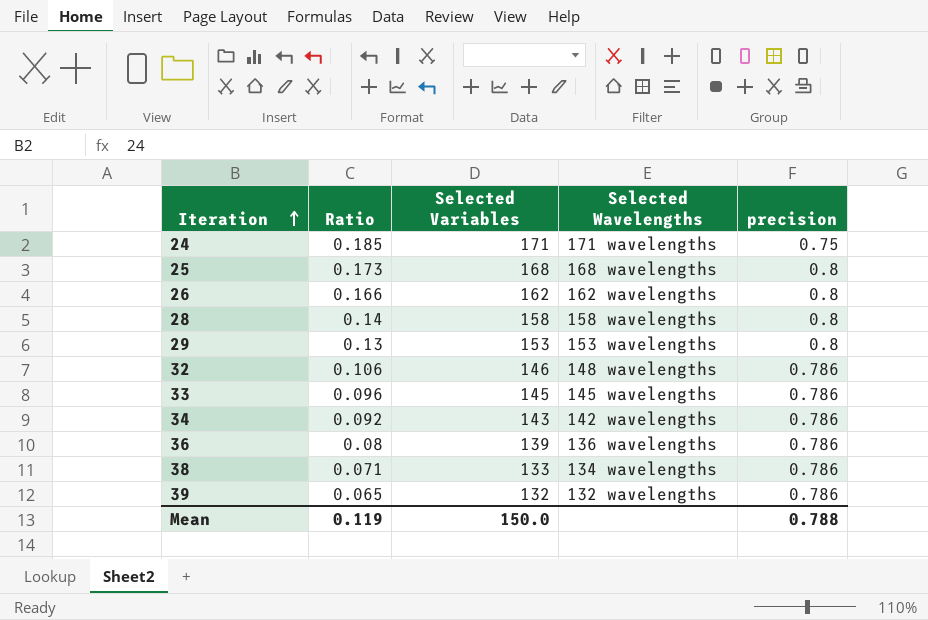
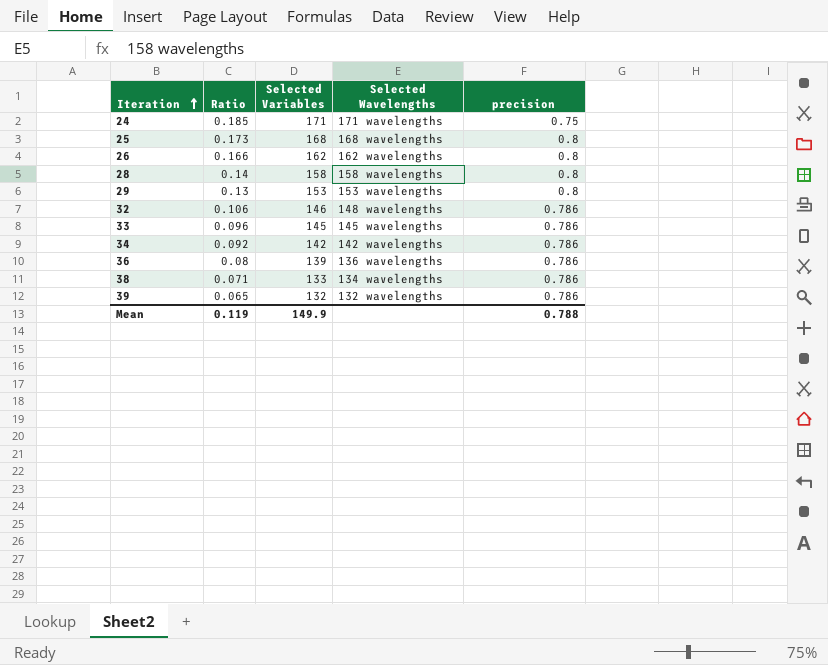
34 | Selected Variables: 143 -> 142
Mean | Selected Variables: 150.0 -> 149.9

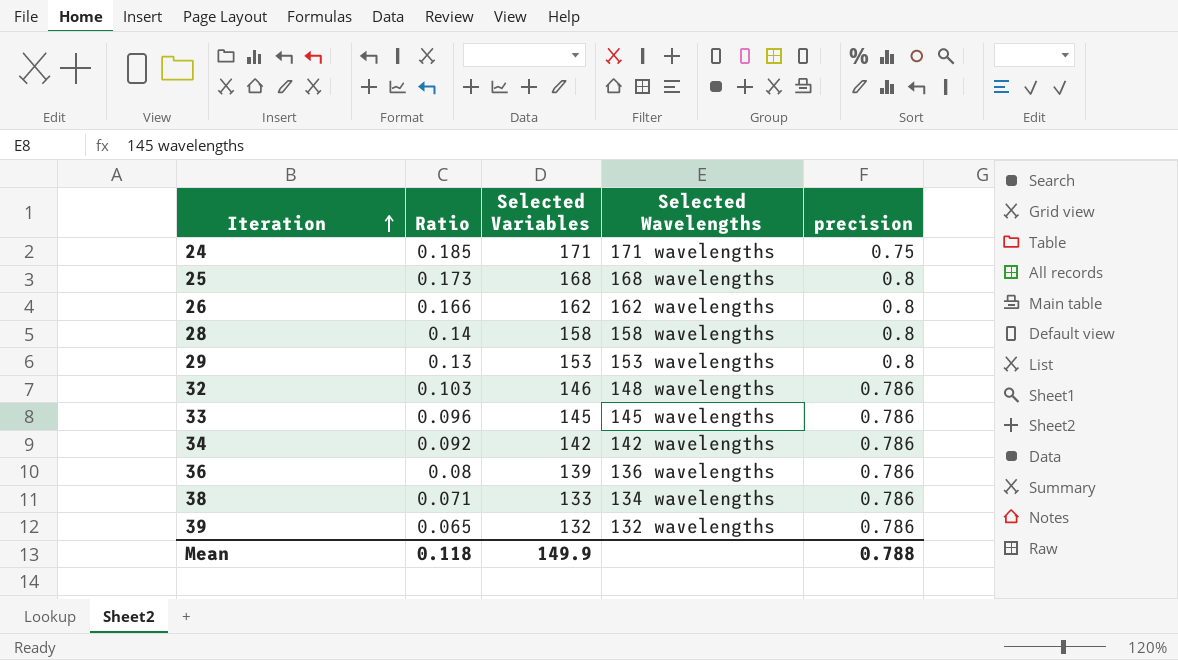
32 | Ratio: 0.106 -> 0.103
Mean | Ratio: 0.119 -> 0.118

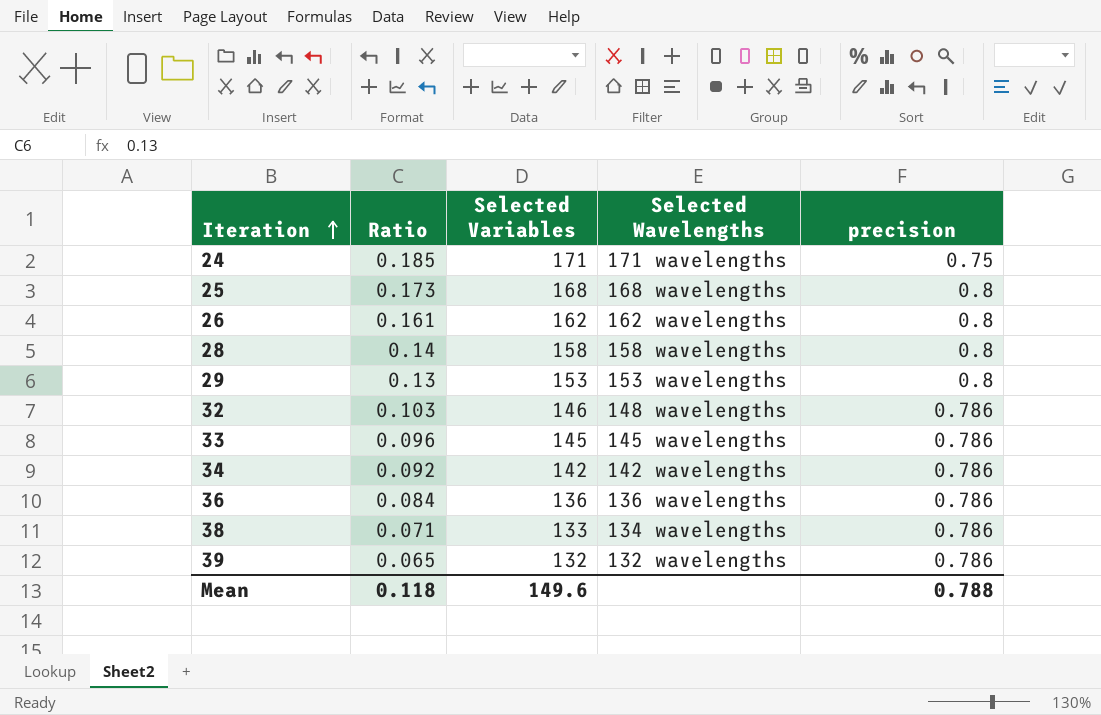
26 | Ratio: 0.166 -> 0.161
36 | Ratio: 0.08 -> 0.084
36 | Selected Variables: 139 -> 136
Mean | Selected Variables: 149.9 -> 149.6

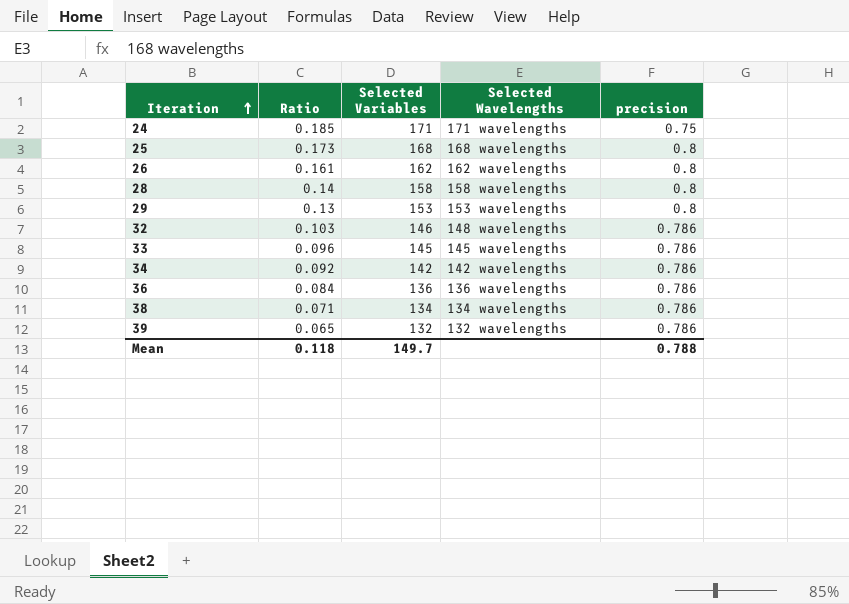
38 | Selected Variables: 133 -> 134
Mean | Selected Variables: 149.6 -> 149.7

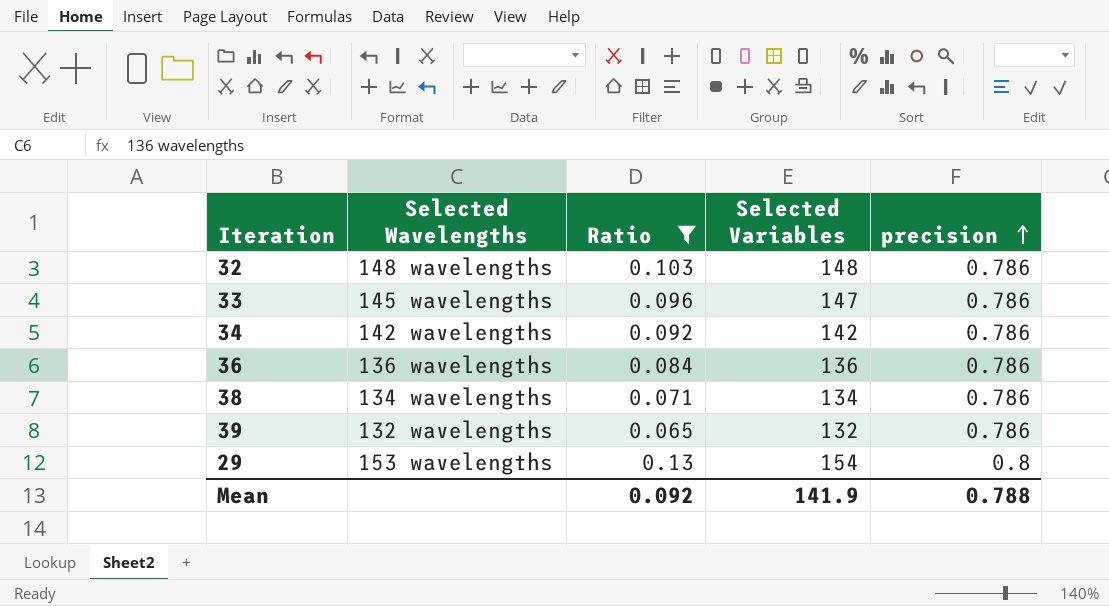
filter: none -> Ratio <= 0.13
row order: Iteration ascending -> precision ascending
column Selected Wavelengths | position: 4 -> 2
32 | Selected Variables: 146 -> 148
33 | Selected Variables: 145 -> 147
29 | Selected Variables: 153 -> 154
Mean | Ratio: 0.118 -> 0.092
Mean | Selected Variables: 149.7 -> 141.9

